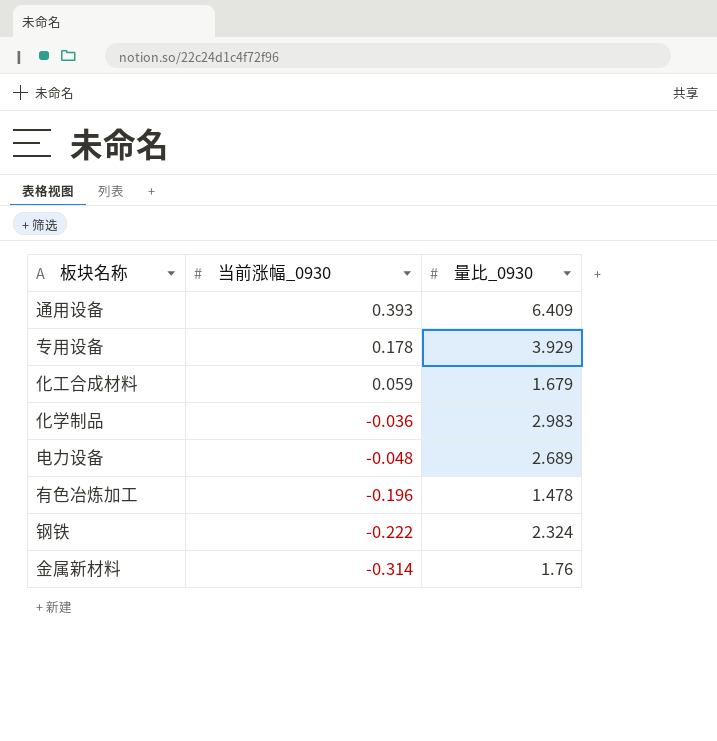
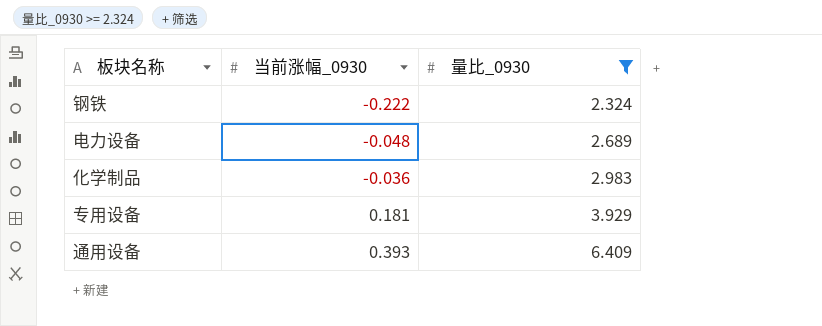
filter: none -> 量比_0930 >= 2.324
row order: 当前涨幅_0930 descending -> 当前涨幅_0930 ascending
专用设备 | 当前涨幅_0930: 0.178 -> 0.181

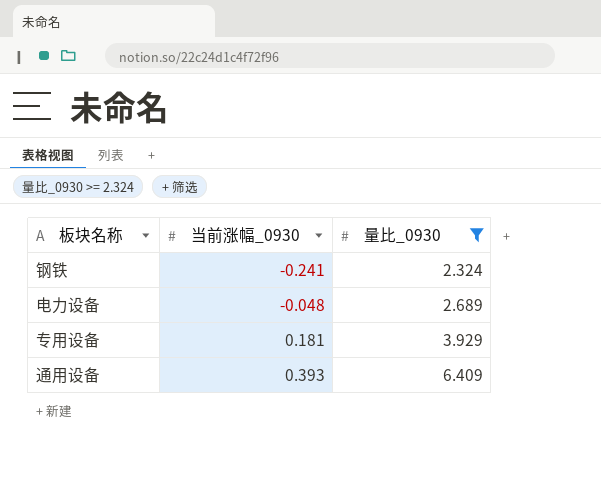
row 化学制品: -0.036 | 2.983 -> none
钢铁 | 当前涨幅_0930: -0.222 -> -0.241

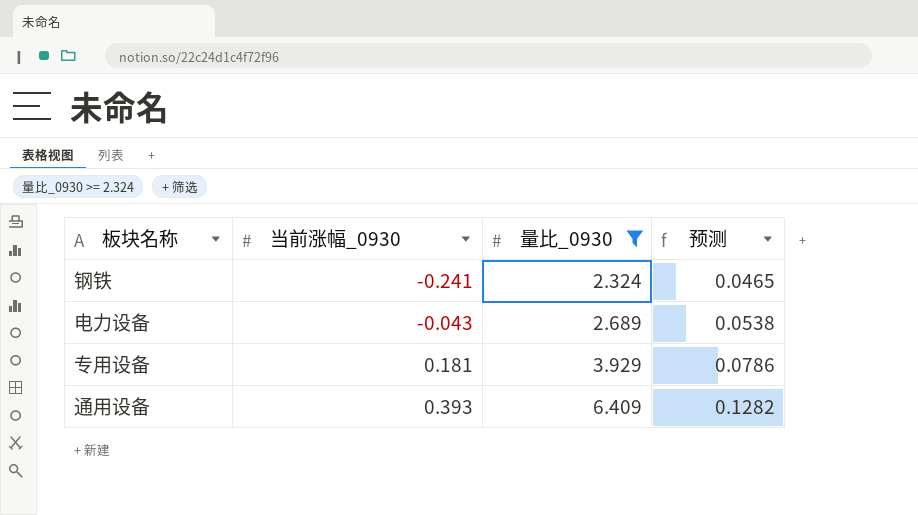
column 预测 | formula: none -> [量比_0930] * 0.02
电力设备 | 当前涨幅_0930: -0.048 -> -0.043

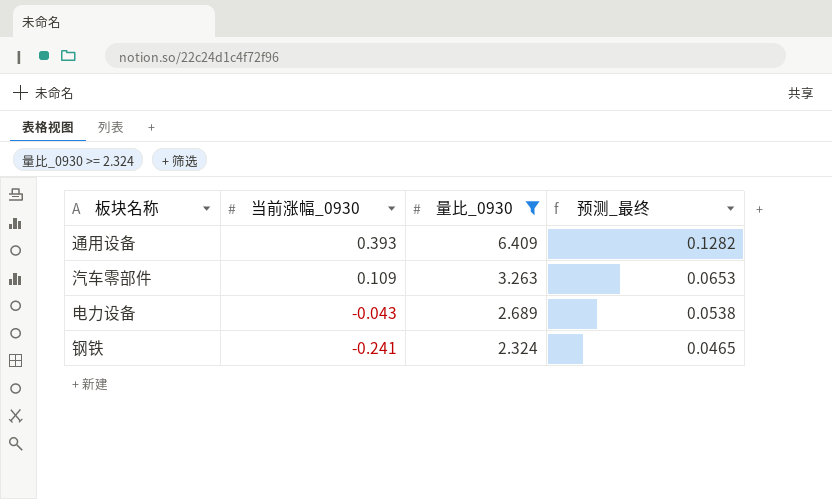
row order: 当前涨幅_0930 ascending -> 当前涨幅_0930 descending
column name: 预测 -> 预测_最终
row 专用设备: 0.181 | 3.929 | 0.0786 -> none
row 汽车零部件: none -> 0.109 | 3.263 | 0.0653

